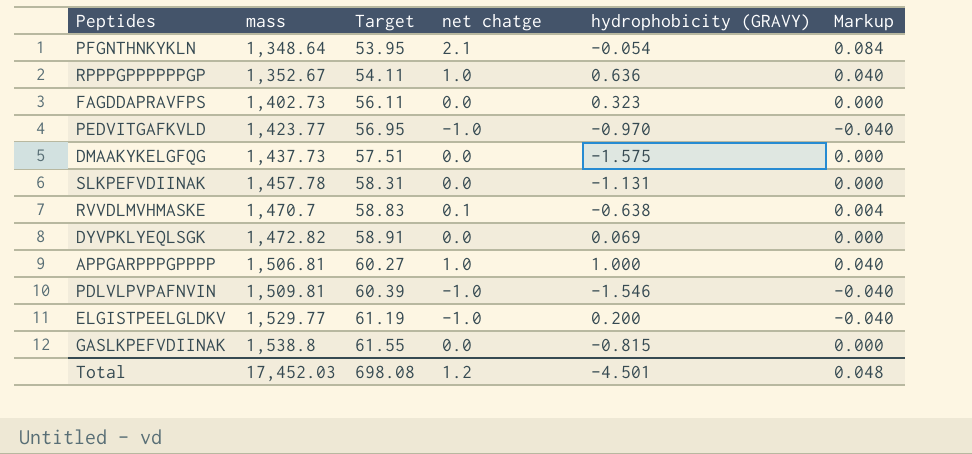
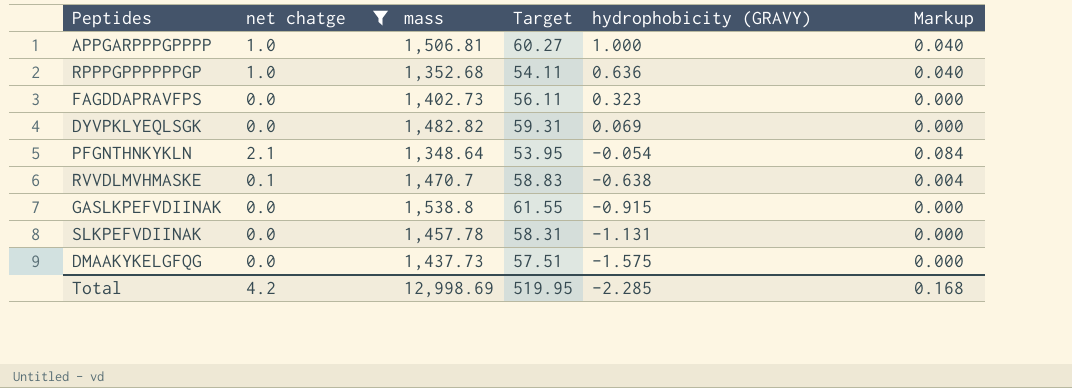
filter: none -> net chatge != -1.0
row order: mass ascending -> hydrophobicity (GRAVY) descending
column net chatge | position: 4 -> 2
RPPPGPPPPPPGP | mass: 1,352.67 -> 1,352.68
DYVPKLYEQLSGK | mass: 1,472.82 -> 1,482.82
DYVPKLYEQLSGK | Target: 58.91 -> 59.31
GASLKPEFVDIINAK | hydrophobicity (GRAVY): -0.815 -> -0.915
Total | net chatge: 1.2 -> 4.2
Total | mass: 17,452.03 -> 12,998.69
Total | Target: 698.08 -> 519.95
Total | hydrophobicity (GRAVY): -4.501 -> -2.285
Total | Markup: 0.048 -> 0.168

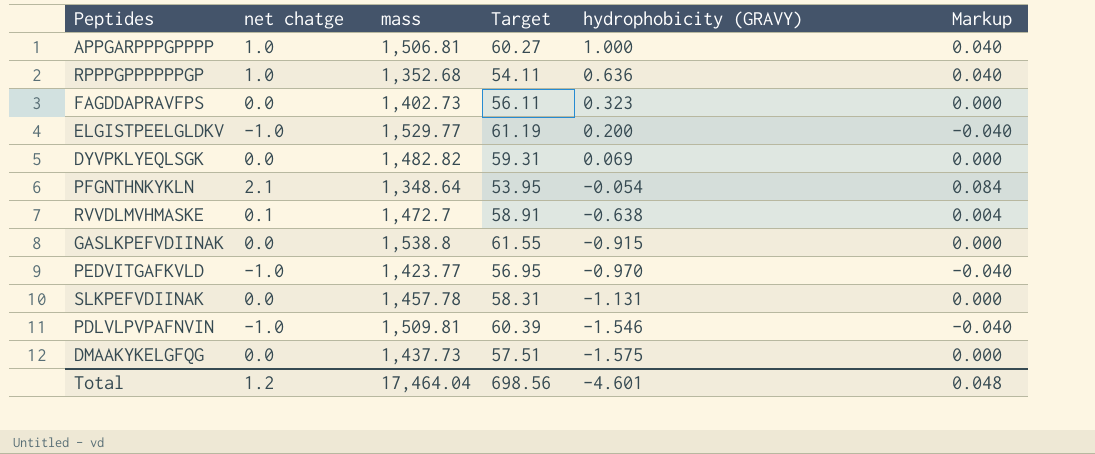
filter: net chatge != -1.0 -> none
RVVDLMVHMASKE | mass: 1,470.7 -> 1,472.7
RVVDLMVHMASKE | Target: 58.83 -> 58.91
Total | net chatge: 4.2 -> 1.2
Total | mass: 12,998.69 -> 17,464.04
Total | Target: 519.95 -> 698.56
Total | hydrophobicity (GRAVY): -2.285 -> -4.601
Total | Markup: 0.168 -> 0.048

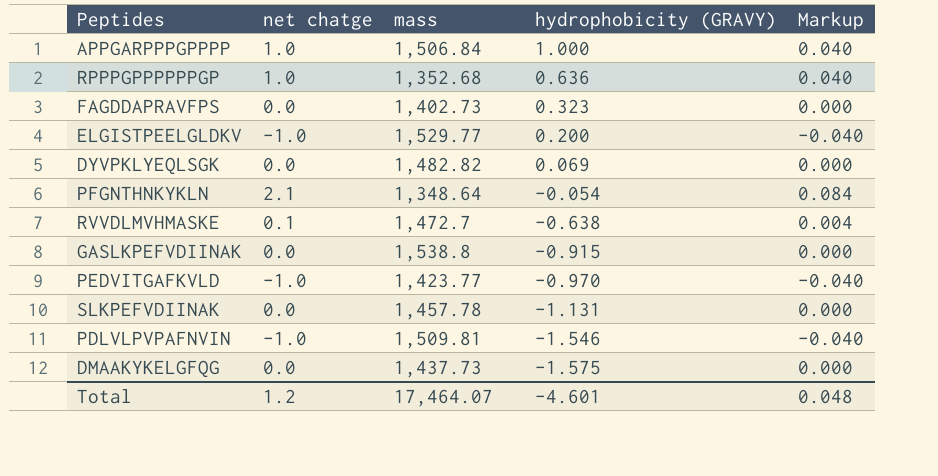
column Target | formula: [mass] * 0.04 -> none
APPGARPPPGPPPP | mass: 1,506.81 -> 1,506.84
Total | mass: 17,464.04 -> 17,464.07

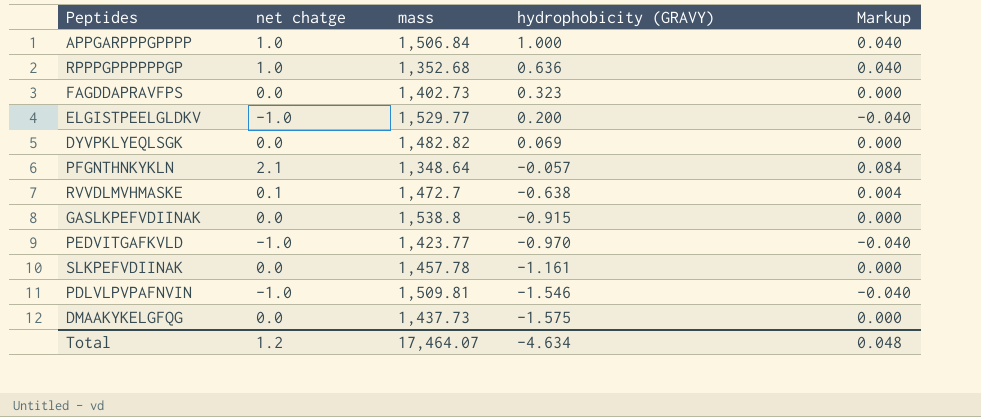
PFGNTHNKYKLN | hydrophobicity (GRAVY): -0.054 -> -0.057
SLKPEFVDIINAK | hydrophobicity (GRAVY): -1.131 -> -1.161
Total | hydrophobicity (GRAVY): -4.601 -> -4.634

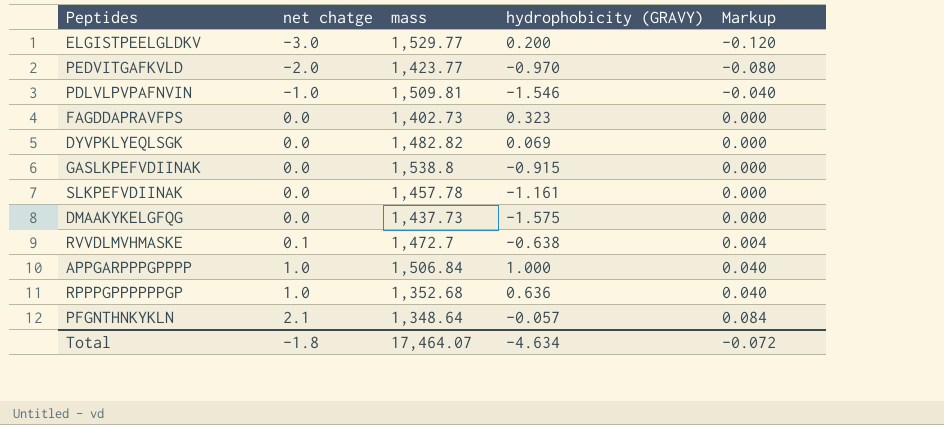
row order: hydrophobicity (GRAVY) descending -> net chatge ascending
ELGISTPEELGLDKV | net chatge: -1.0 -> -3.0
ELGISTPEELGLDKV | Markup: -0.040 -> -0.120
PEDVITGAFKVLD | net chatge: -1.0 -> -2.0
PEDVITGAFKVLD | Markup: -0.040 -> -0.080
Total | net chatge: 1.2 -> -1.8
Total | Markup: 0.048 -> -0.072

